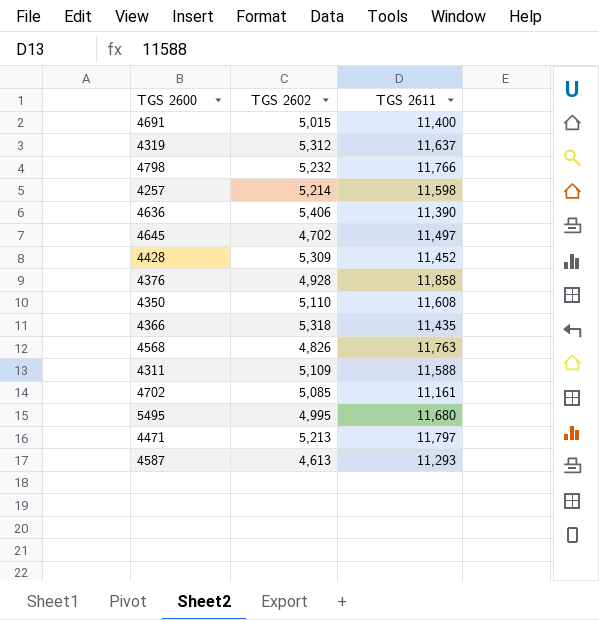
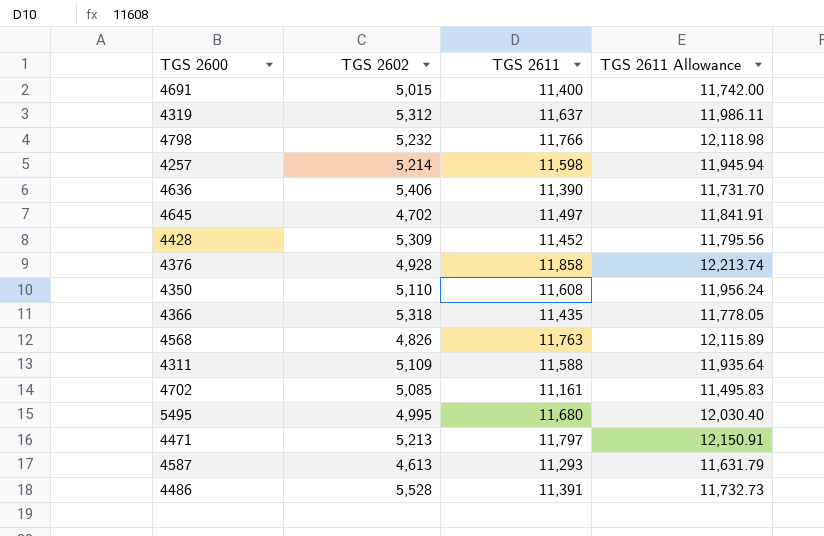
column TGS 2611 Allowance | formula: none -> [TGS 2611] * 1.03
row 4486: none -> 5,528 | 11,391 | 11,732.73

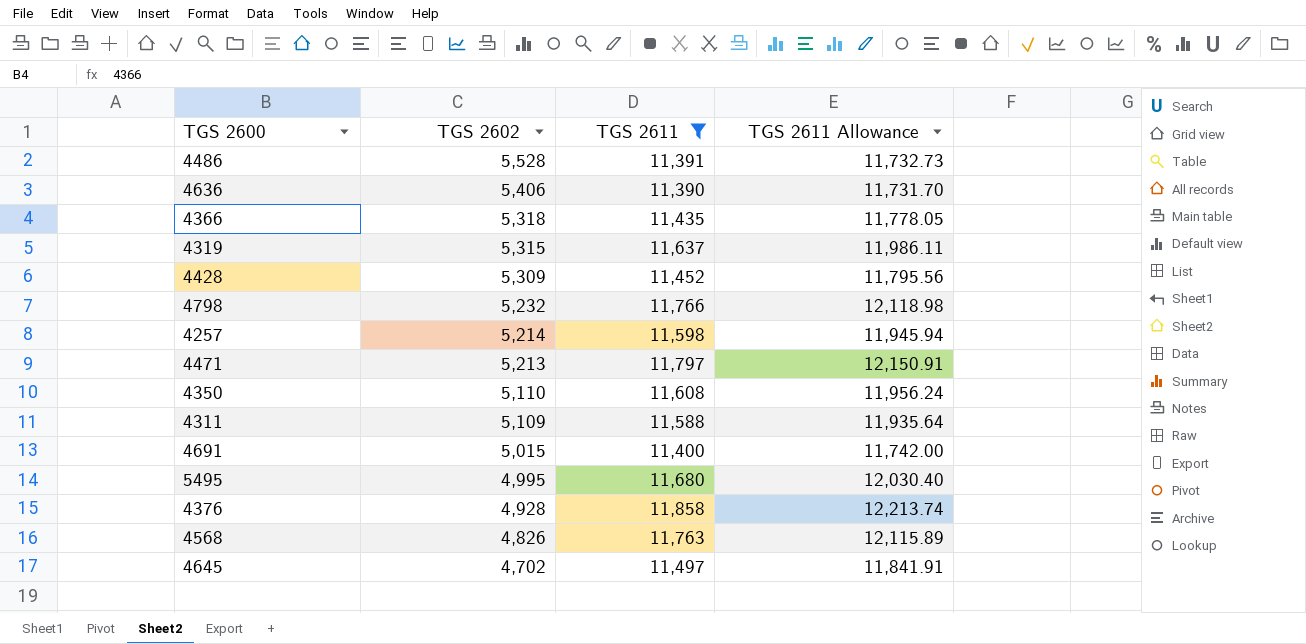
filter: none -> TGS 2611 >= 11,390
row order: none -> TGS 2602 descending
4319 | TGS 2602: 5,312 -> 5,315

